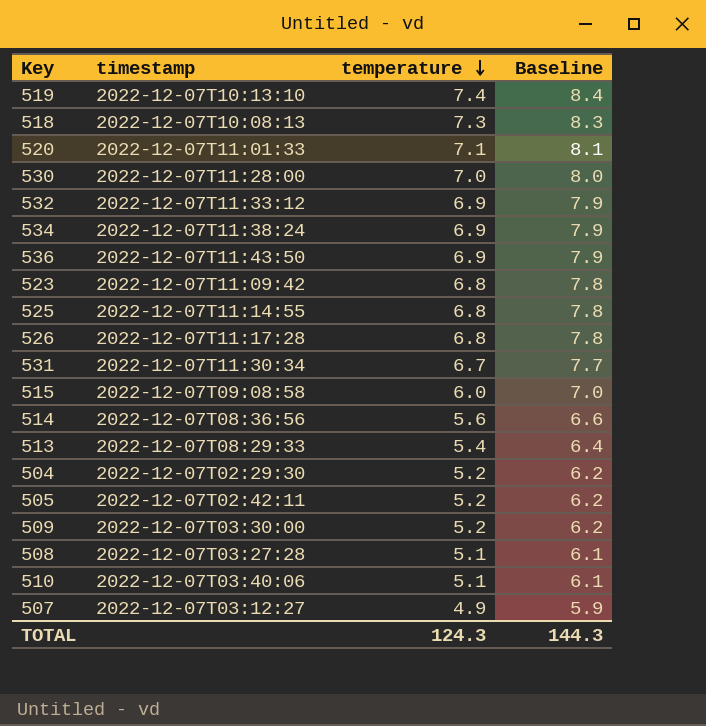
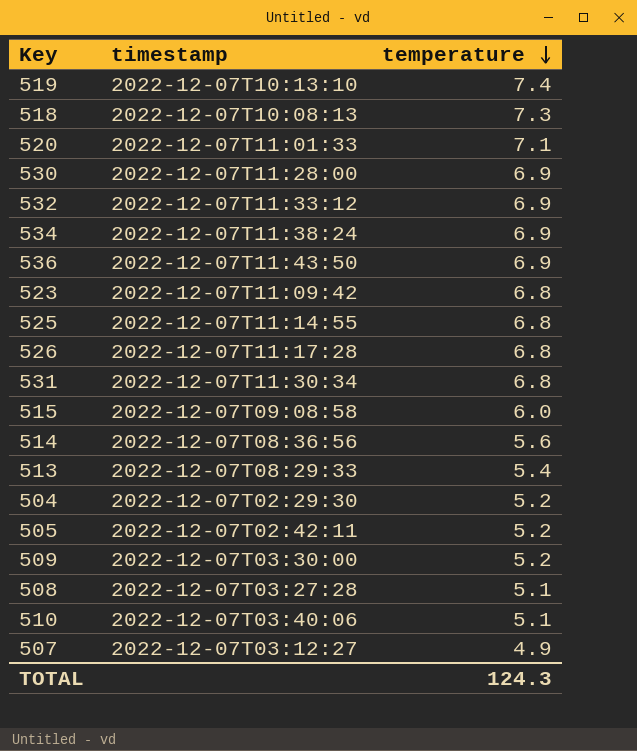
column Baseline | formula: [temperature] + 1 -> none
530 | temperature: 7.0 -> 6.9
531 | temperature: 6.7 -> 6.8

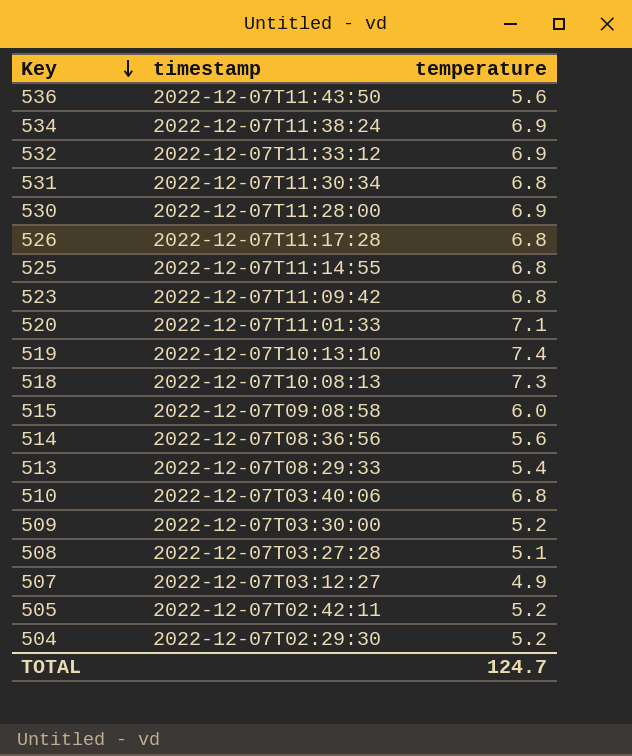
row order: temperature descending -> Key descending
536 | temperature: 6.9 -> 5.6
510 | temperature: 5.1 -> 6.8
TOTAL | temperature: 124.3 -> 124.7

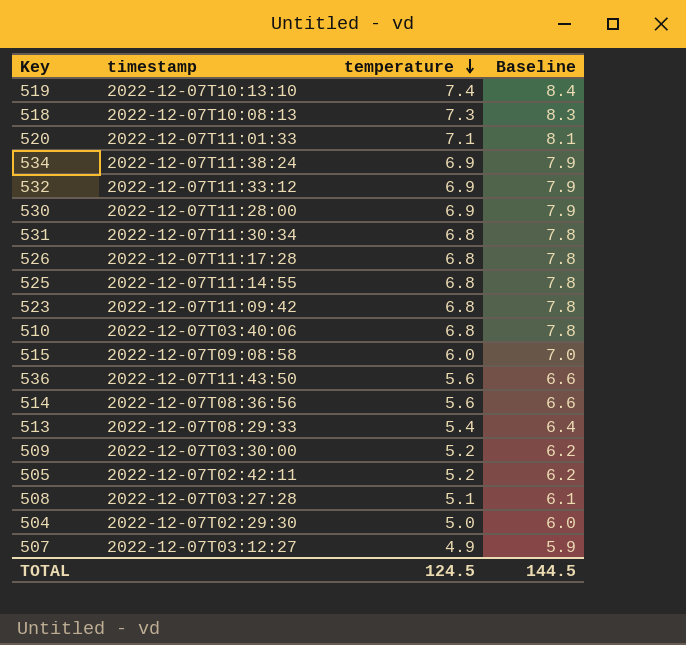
row order: Key descending -> temperature descending
column Baseline | formula: none -> [temperature] + 1
504 | temperature: 5.2 -> 5.0
TOTAL | temperature: 124.7 -> 124.5

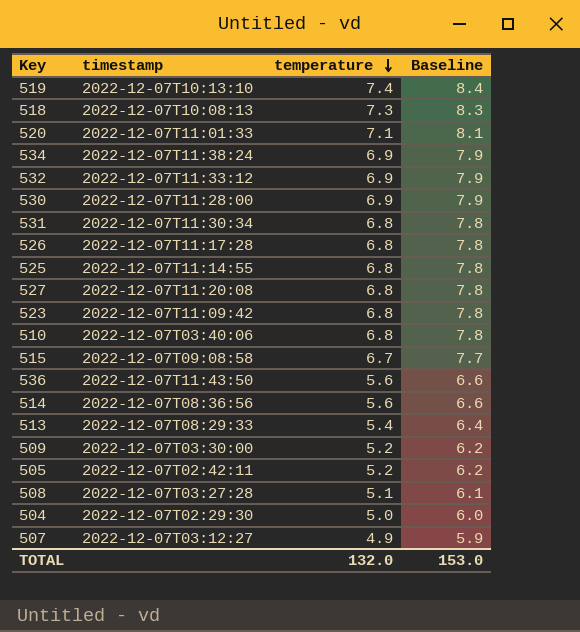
row 527: none -> 2022-12-07T11:20:08 | 6.8 | 7.8
515 | temperature: 6.0 -> 6.7
515 | Baseline: 7.0 -> 7.7
TOTAL | temperature: 124.5 -> 132.0
TOTAL | Baseline: 144.5 -> 153.0

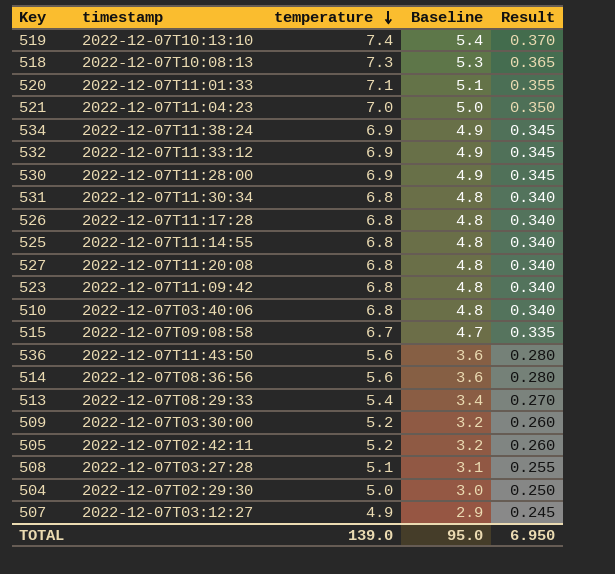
column Baseline | formula: [temperature] + 1 -> [temperature] - 2
column Result | formula: none -> [temperature] * 0.05
row 521: none -> 2022-12-07T11:04:23 | 7.0 | 5.0 | 0.350
TOTAL | temperature: 132.0 -> 139.0
TOTAL | Baseline: 153.0 -> 95.0

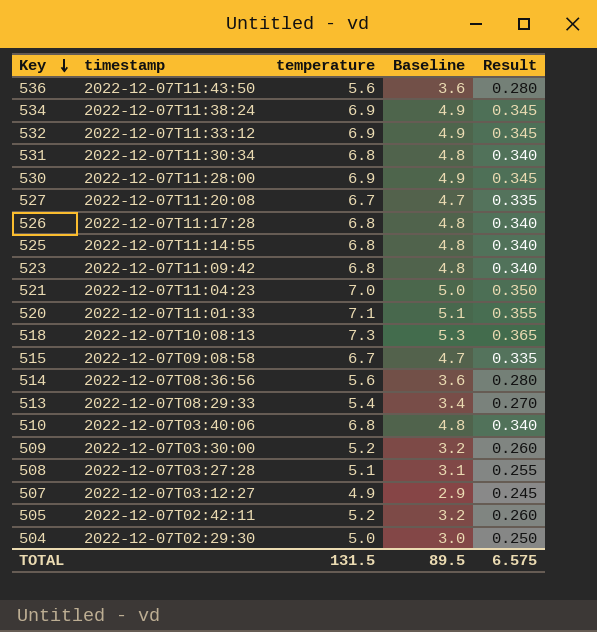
row order: temperature descending -> Key descending
row 519: 2022-12-07T10:13:10 | 7.4 | 5.4 | 0.370 -> none
527 | temperature: 6.8 -> 6.7
527 | Baseline: 4.8 -> 4.7
527 | Result: 0.340 -> 0.335
TOTAL | temperature: 139.0 -> 131.5
TOTAL | Baseline: 95.0 -> 89.5
TOTAL | Result: 6.950 -> 6.575

